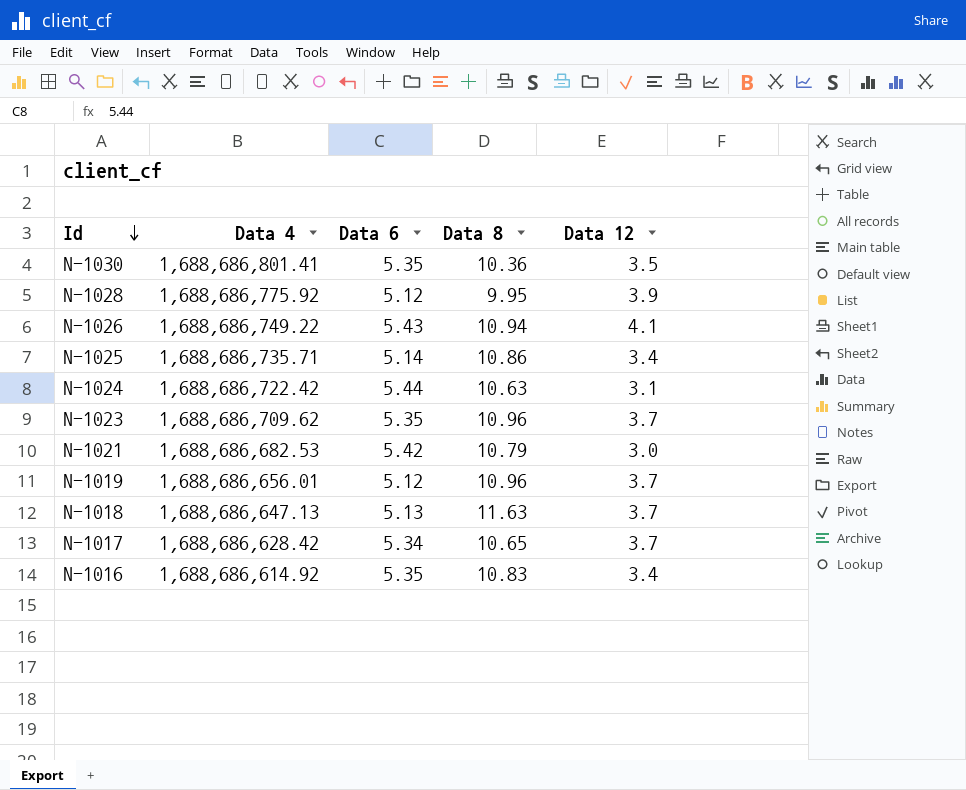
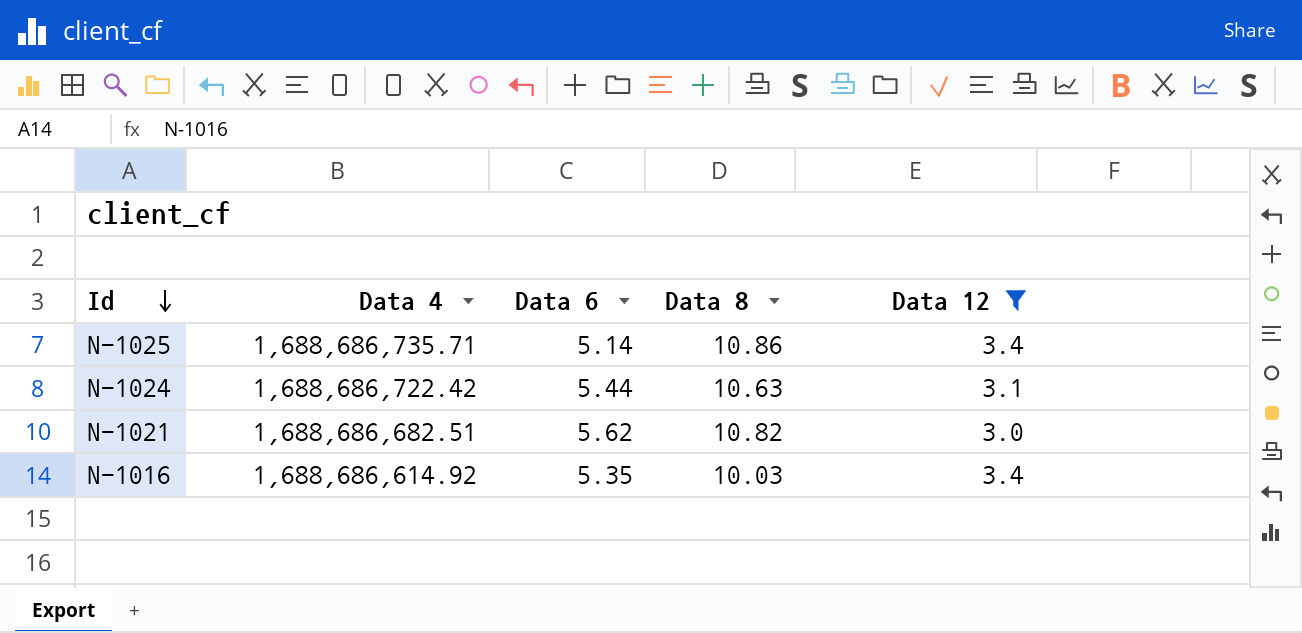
filter: none -> Data 12 <= 3.4
N-1021 | Data 4: 1,688,686,682.53 -> 1,688,686,682.51
N-1021 | Data 6: 5.42 -> 5.62
N-1021 | Data 8: 10.79 -> 10.82
N-1016 | Data 8: 10.83 -> 10.03

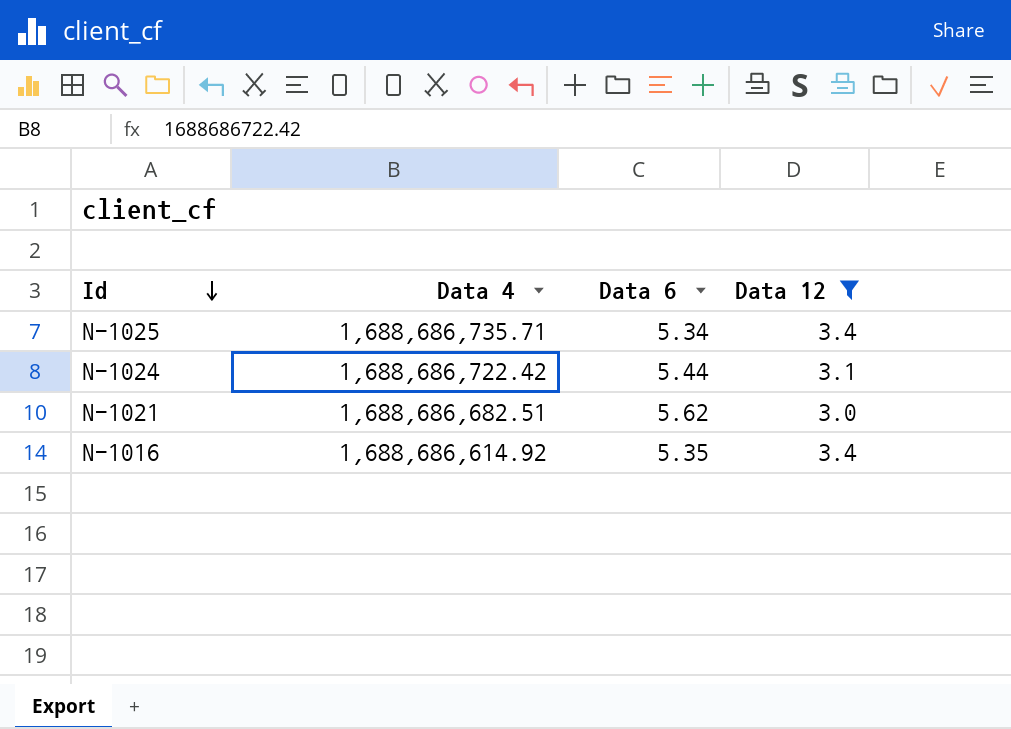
column Data 8 | position: 4 -> none
N-1025 | Data 6: 5.14 -> 5.34

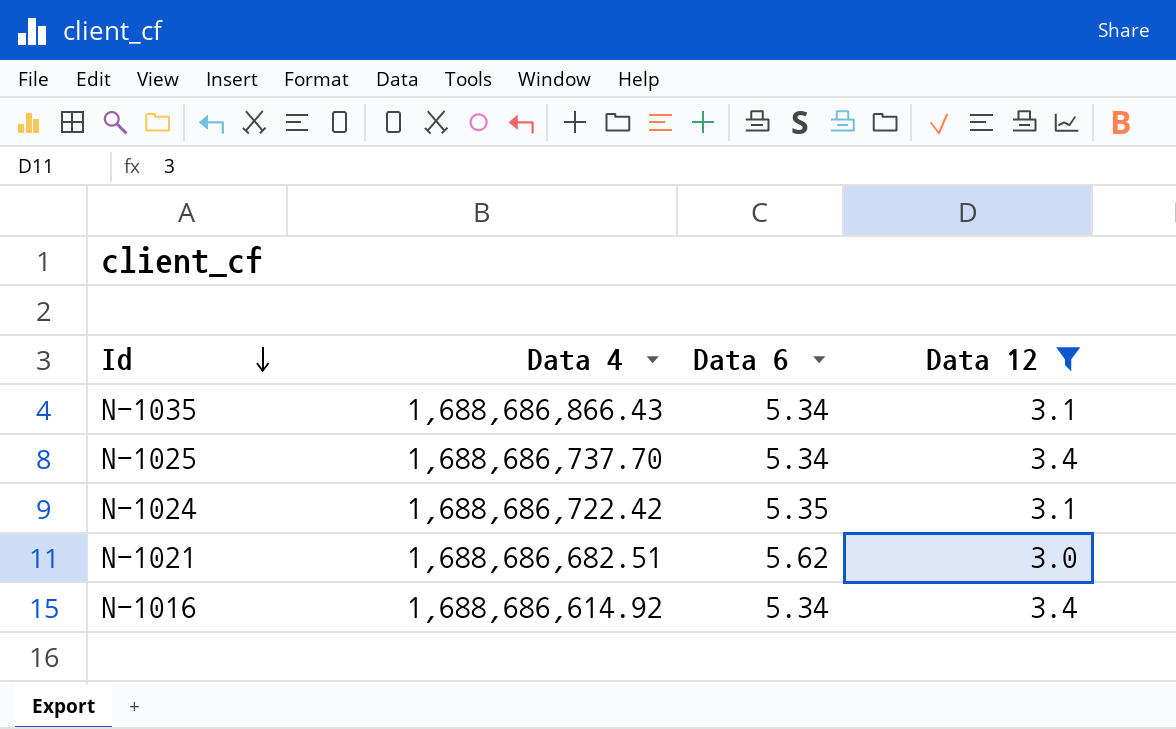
row N-1035: none -> 1,688,686,866.43 | 5.34 | 3.1
N-1025 | Data 4: 1,688,686,735.71 -> 1,688,686,737.70
N-1024 | Data 6: 5.44 -> 5.35
N-1016 | Data 6: 5.35 -> 5.34

